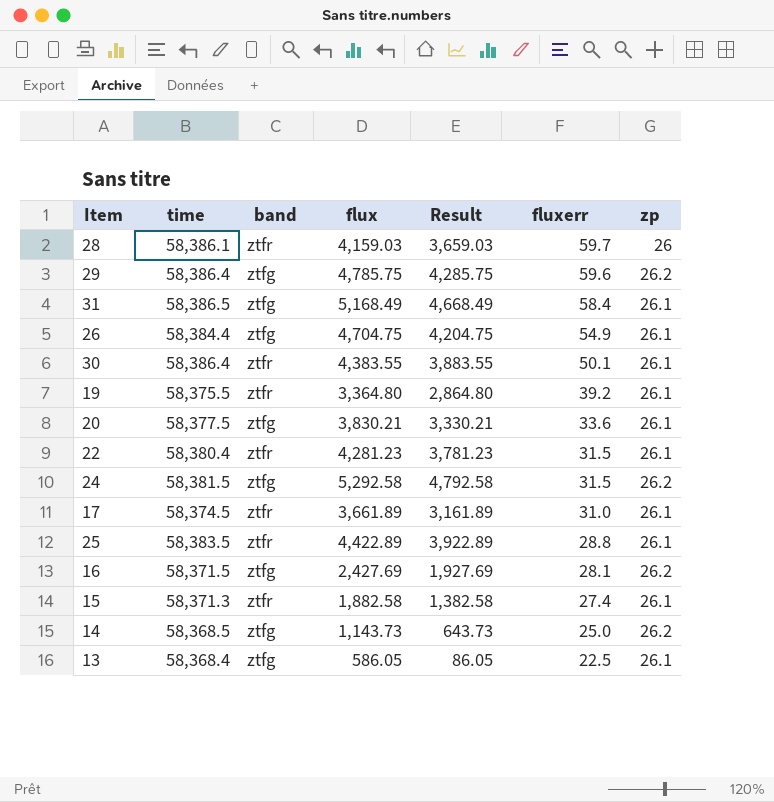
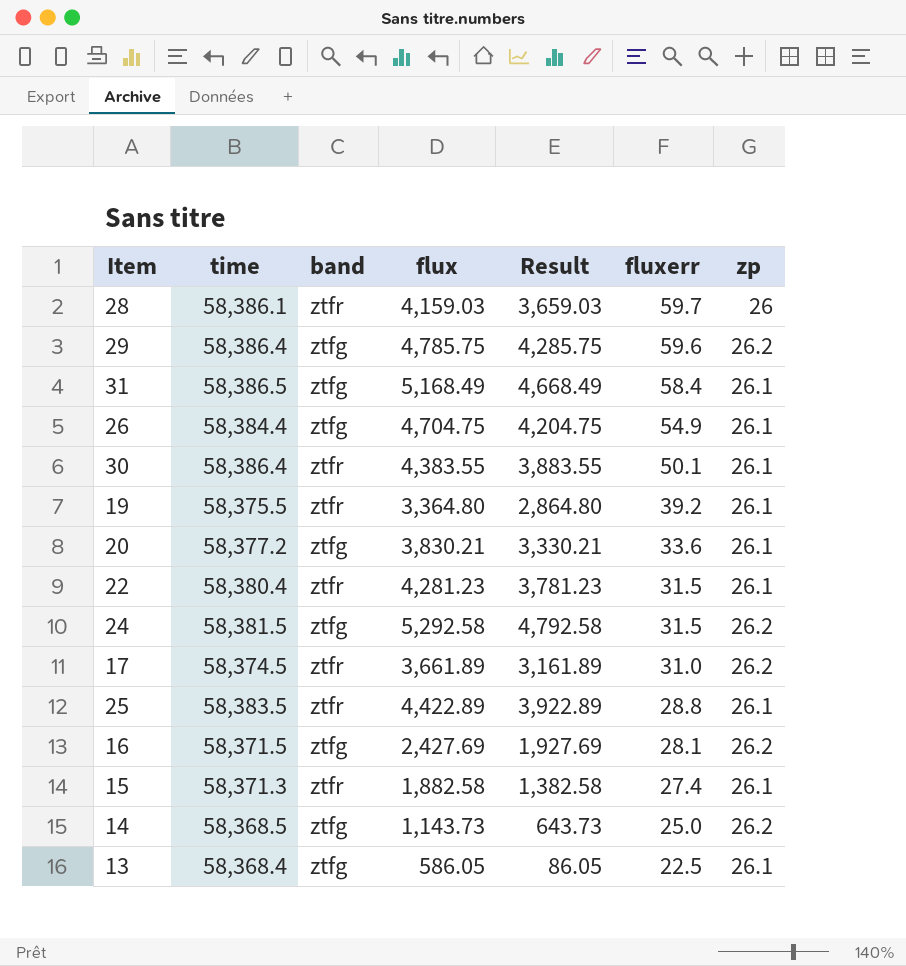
20 | time: 58,377.5 -> 58,377.2
17 | zp: 26.1 -> 26.2

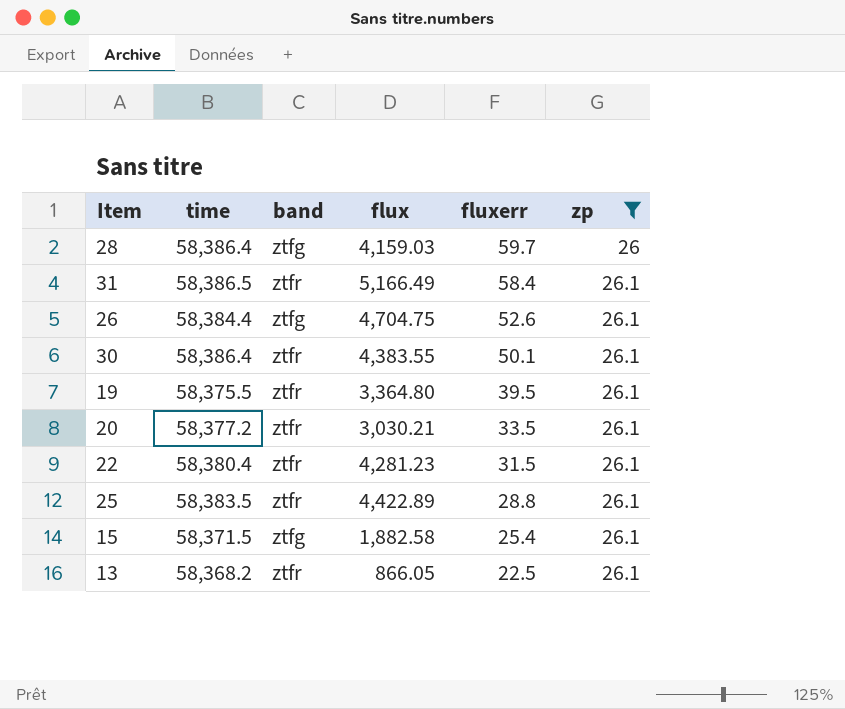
filter: none -> zp != 26.2
column Result | formula: [flux] - 500 -> none
28 | time: 58,386.1 -> 58,386.4
28 | band: ztfr -> ztfg
31 | band: ztfg -> ztfr
31 | flux: 5,168.49 -> 5,166.49
26 | fluxerr: 54.9 -> 52.6
19 | fluxerr: 39.2 -> 39.5
20 | band: ztfg -> ztfr
20 | flux: 3,830.21 -> 3,030.21
20 | fluxerr: 33.6 -> 33.5
15 | time: 58,371.3 -> 58,371.5
15 | band: ztfr -> ztfg
15 | fluxerr: 27.4 -> 25.4
13 | time: 58,368.4 -> 58,368.2
13 | band: ztfg -> ztfr
13 | flux: 586.05 -> 866.05

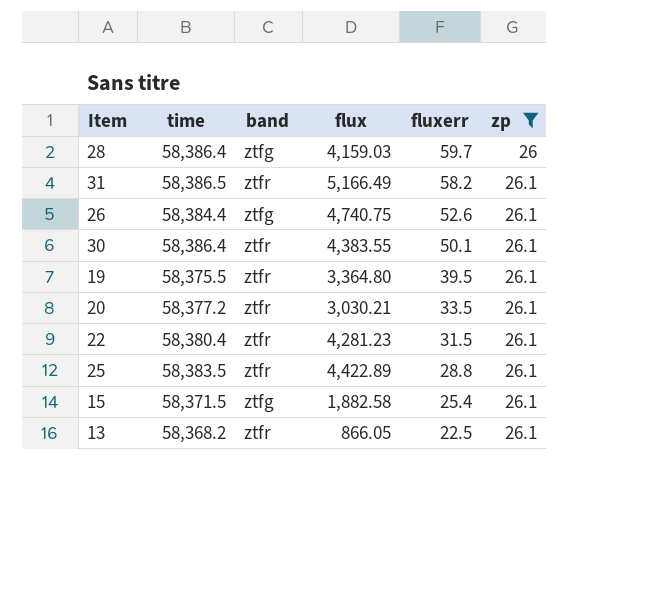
31 | fluxerr: 58.4 -> 58.2
26 | flux: 4,704.75 -> 4,740.75

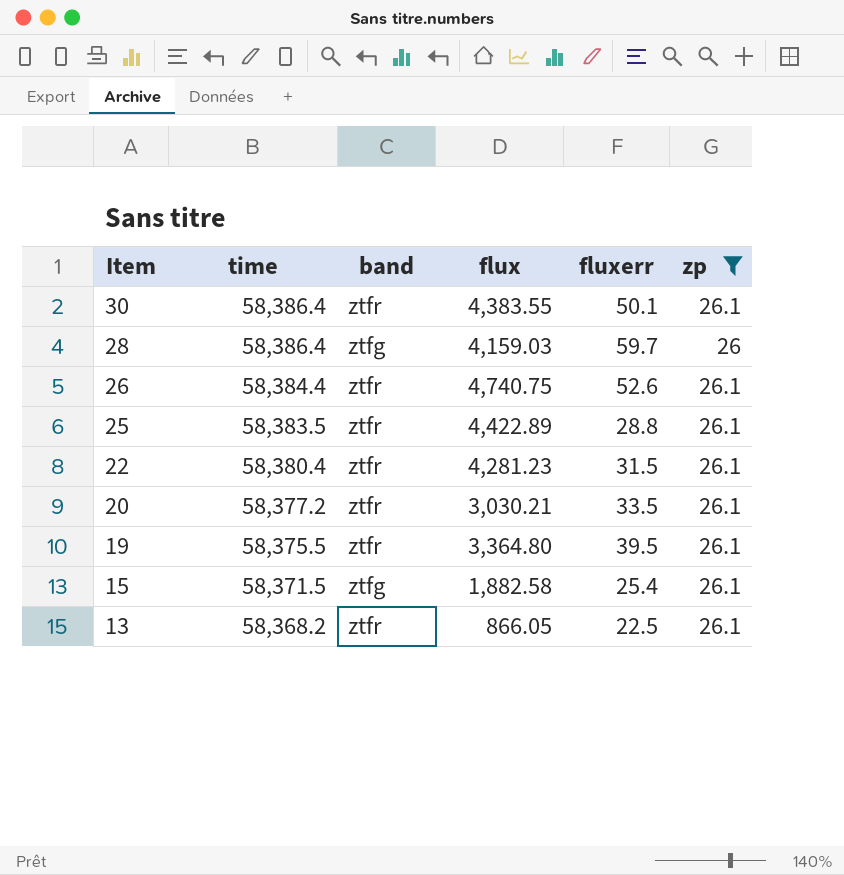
row order: fluxerr descending -> Item descending
row 31: 58,386.5 | ztfr | 5,166.49 | 58.2 | 26.1 -> none
26 | band: ztfg -> ztfr

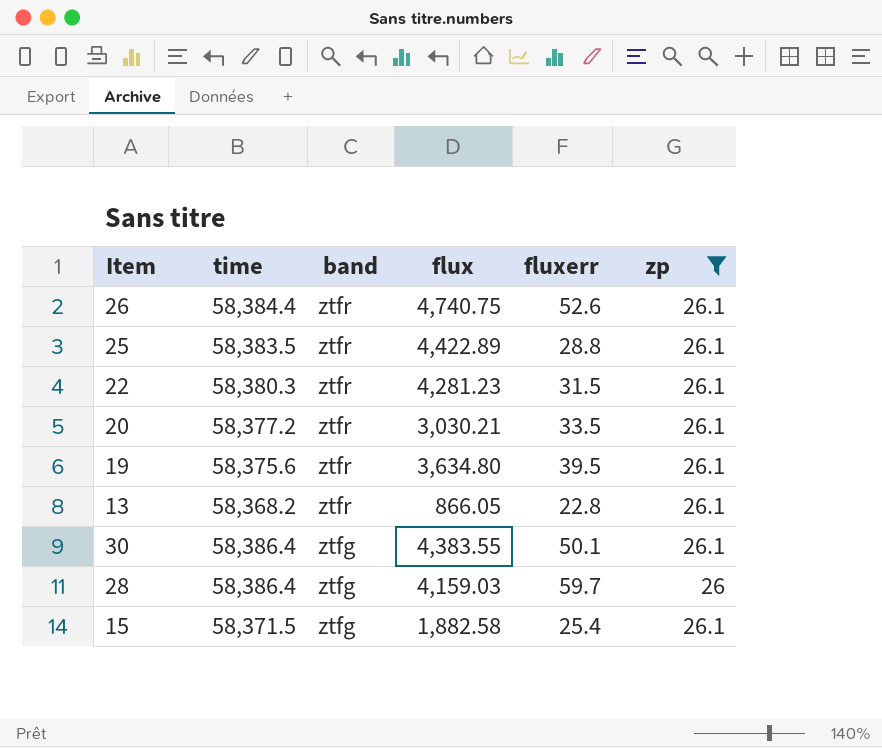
row order: Item descending -> band descending
22 | time: 58,380.4 -> 58,380.3
19 | time: 58,375.5 -> 58,375.6
19 | flux: 3,364.80 -> 3,634.80
13 | fluxerr: 22.5 -> 22.8
30 | band: ztfr -> ztfg

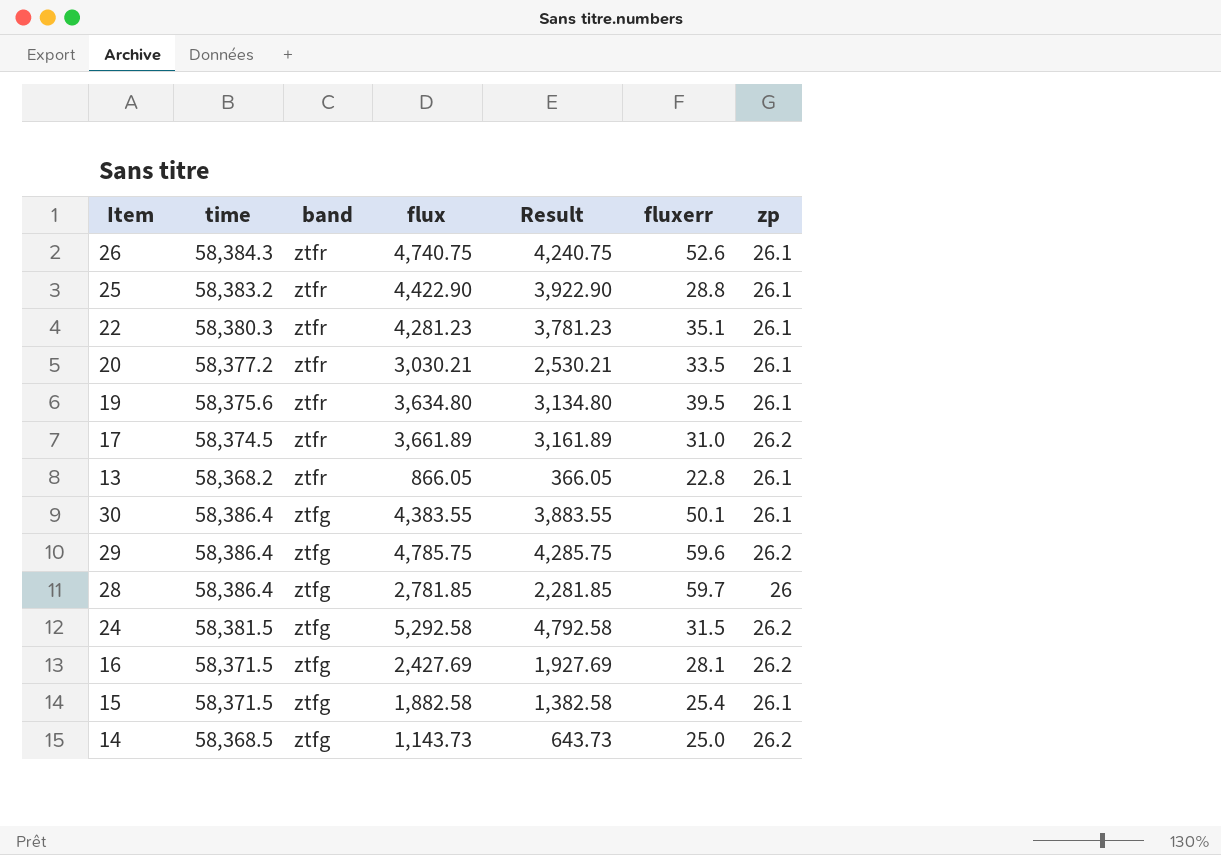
filter: zp != 26.2 -> none
column Result | formula: none -> [flux] - 500
26 | time: 58,384.4 -> 58,384.3
25 | time: 58,383.5 -> 58,383.2
25 | flux: 4,422.89 -> 4,422.90
22 | fluxerr: 31.5 -> 35.1
28 | flux: 4,159.03 -> 2,781.85

